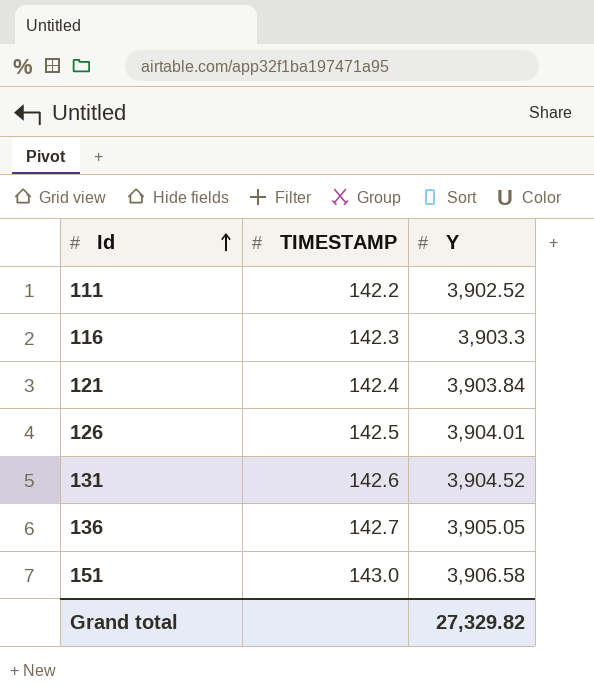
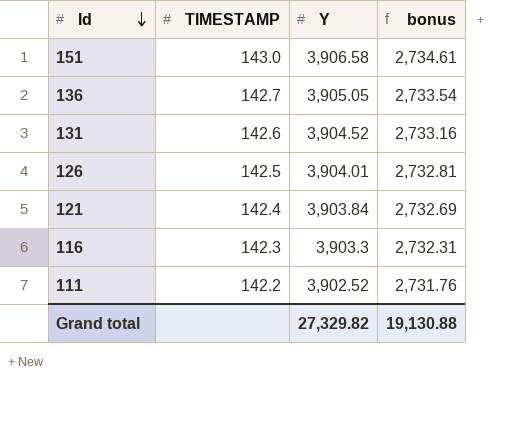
row order: Id ascending -> Id descending
column bonus | formula: none -> [Y] * 0.7

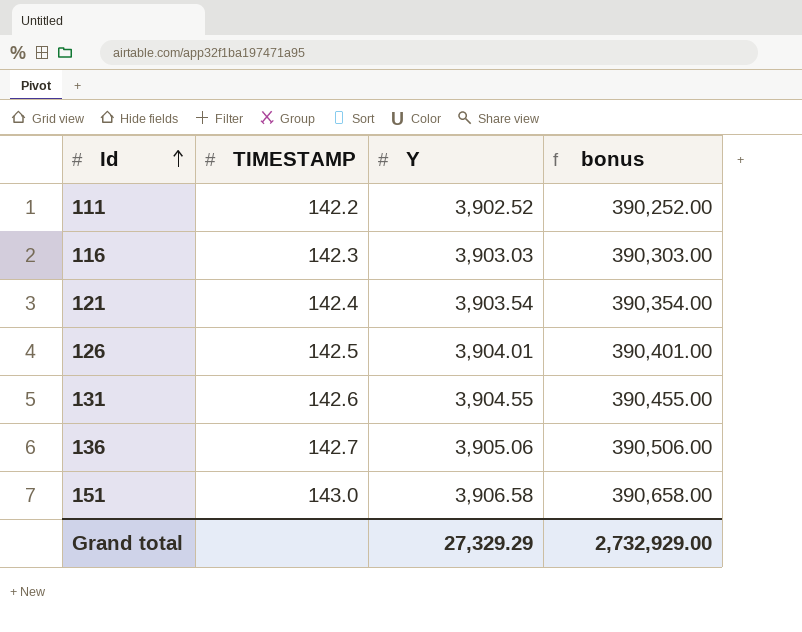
row order: Id descending -> Id ascending
column bonus | formula: [Y] * 0.7 -> [Y] * 100
116 | Y: 3,903.3 -> 3,903.03
121 | Y: 3,903.84 -> 3,903.54
131 | Y: 3,904.52 -> 3,904.55
136 | Y: 3,905.05 -> 3,905.06
Grand total | Y: 27,329.82 -> 27,329.29
Grand total | bonus: 19,130.88 -> 2,732,929.00

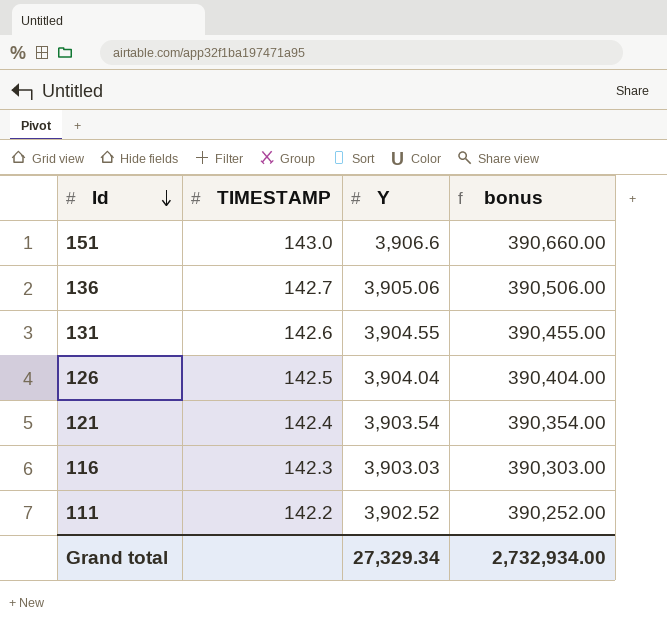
row order: Id ascending -> Id descending
151 | Y: 3,906.58 -> 3,906.6
151 | bonus: 390,658.00 -> 390,660.00
126 | Y: 3,904.01 -> 3,904.04
126 | bonus: 390,401.00 -> 390,404.00
Grand total | Y: 27,329.29 -> 27,329.34
Grand total | bonus: 2,732,929.00 -> 2,732,934.00

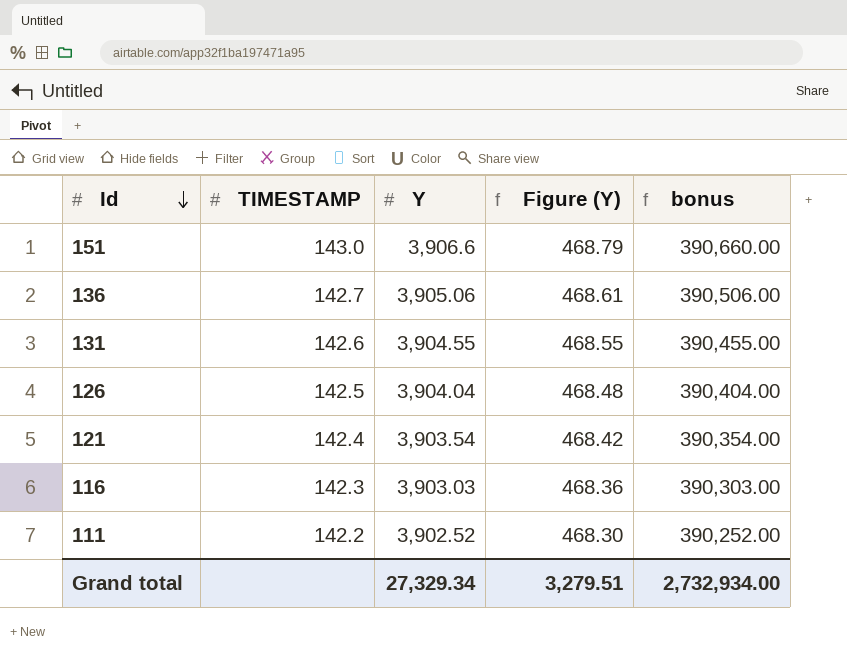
column Figure (Y) | formula: none -> [Y] * 0.12

